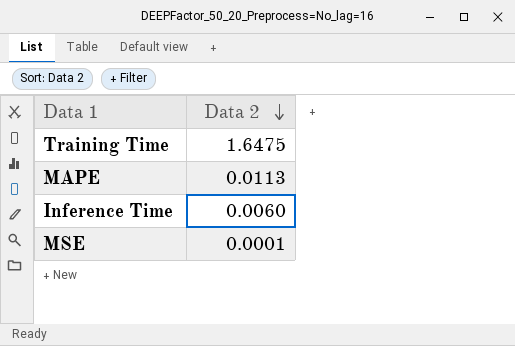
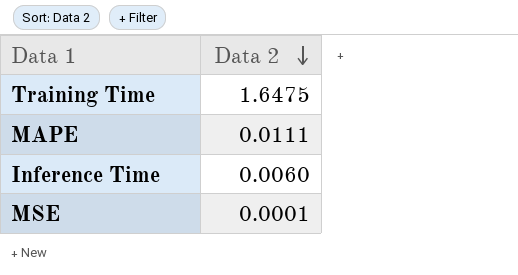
MAPE | Data 2: 0.0113 -> 0.0111

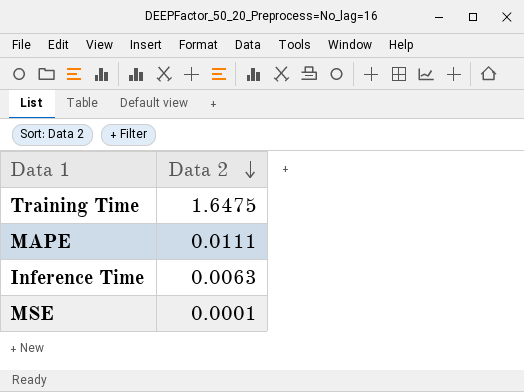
Inference Time | Data 2: 0.0060 -> 0.0063

